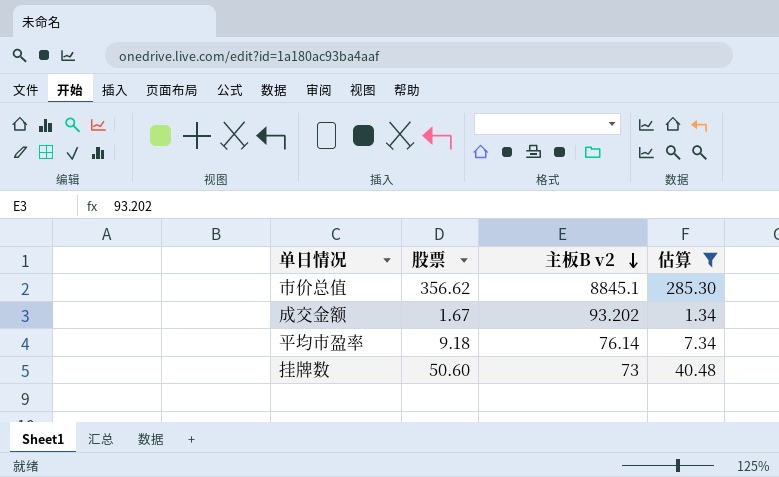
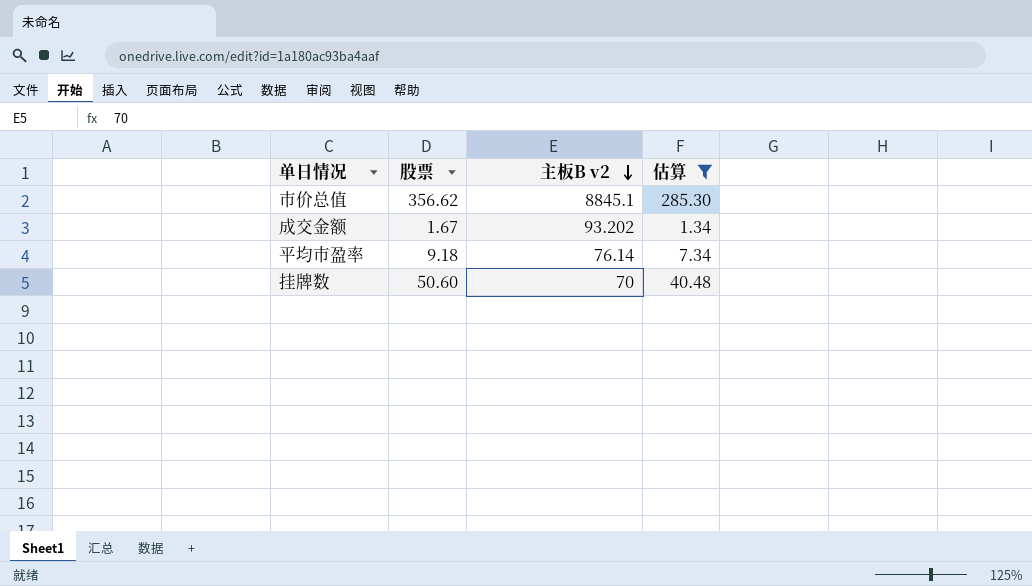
挂牌数 | 主板B v2: 73 -> 70

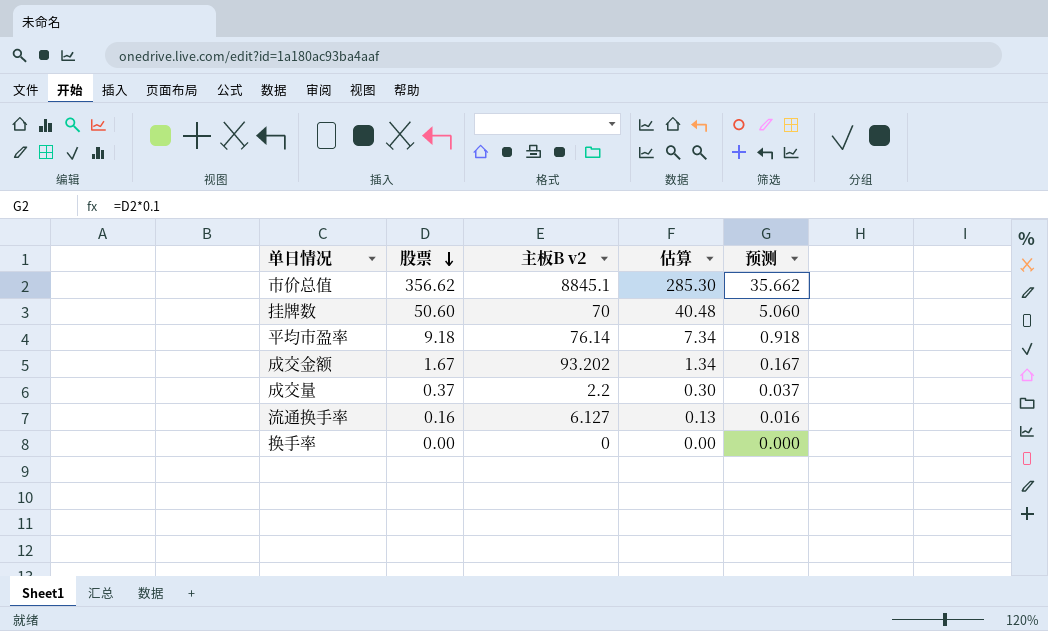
filter: 估算 >= 1.34 -> none
row order: 主板B v2 descending -> 股票 descending
column 预测 | formula: none -> [股票] * 0.1

